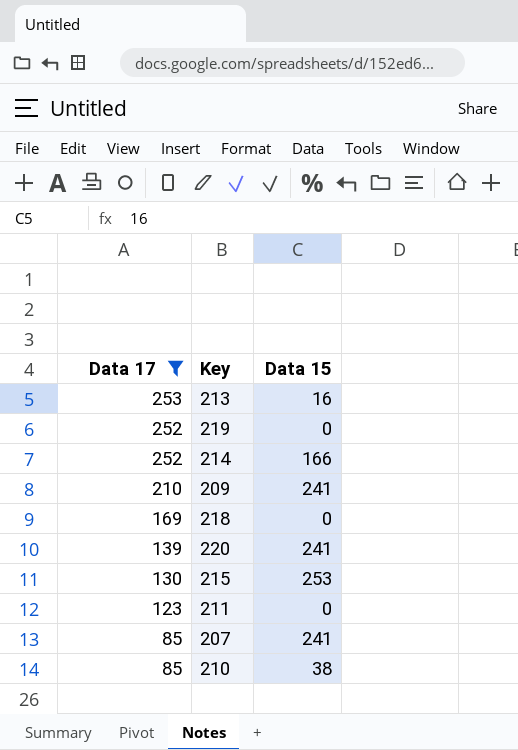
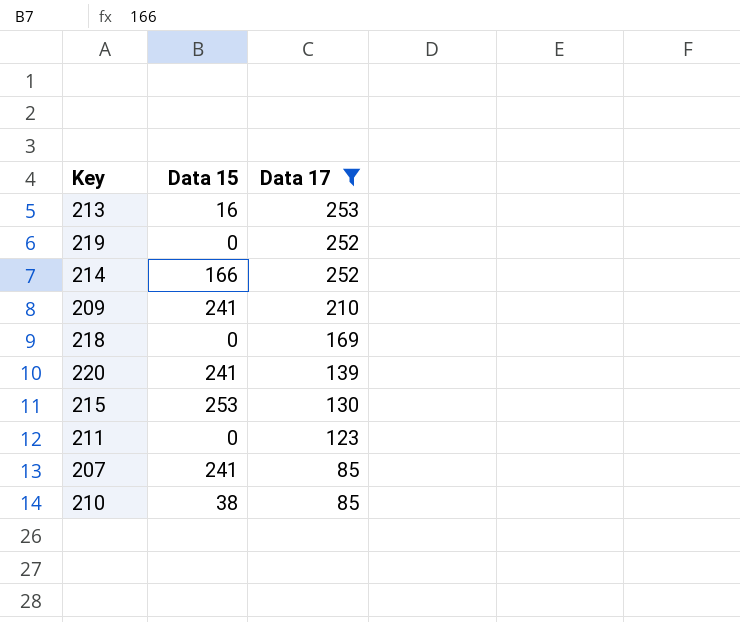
column Data 17 | position: 1 -> 3

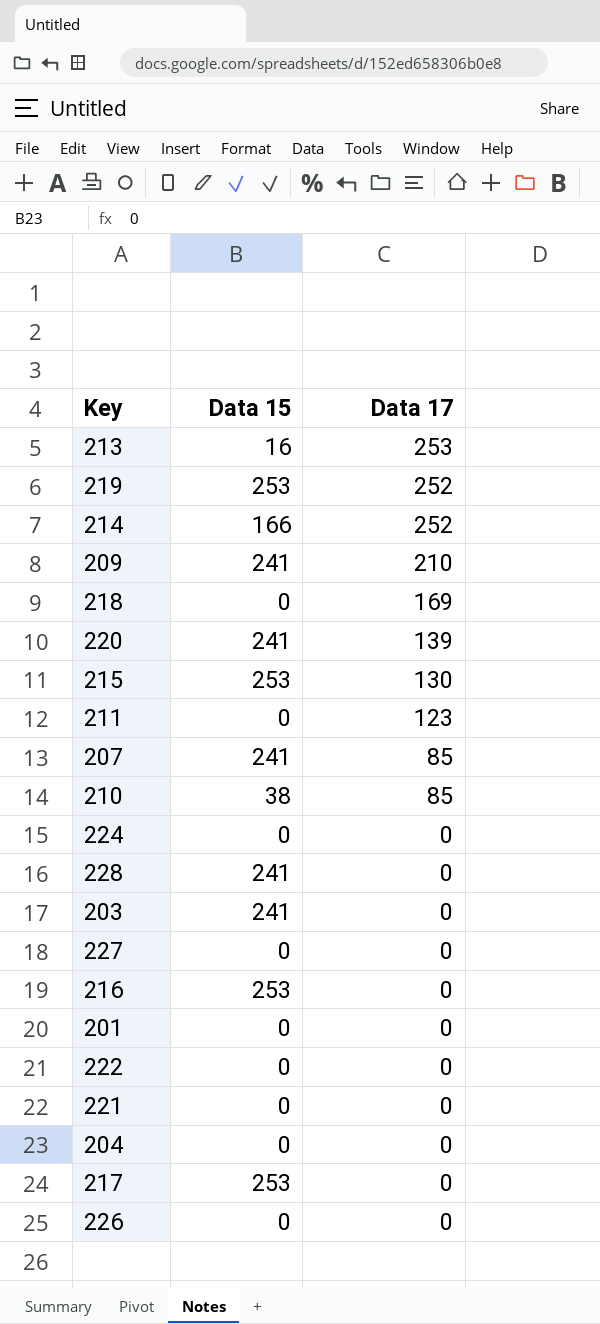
filter: Data 17 != 0 -> none
219 | Data 15: 0 -> 253

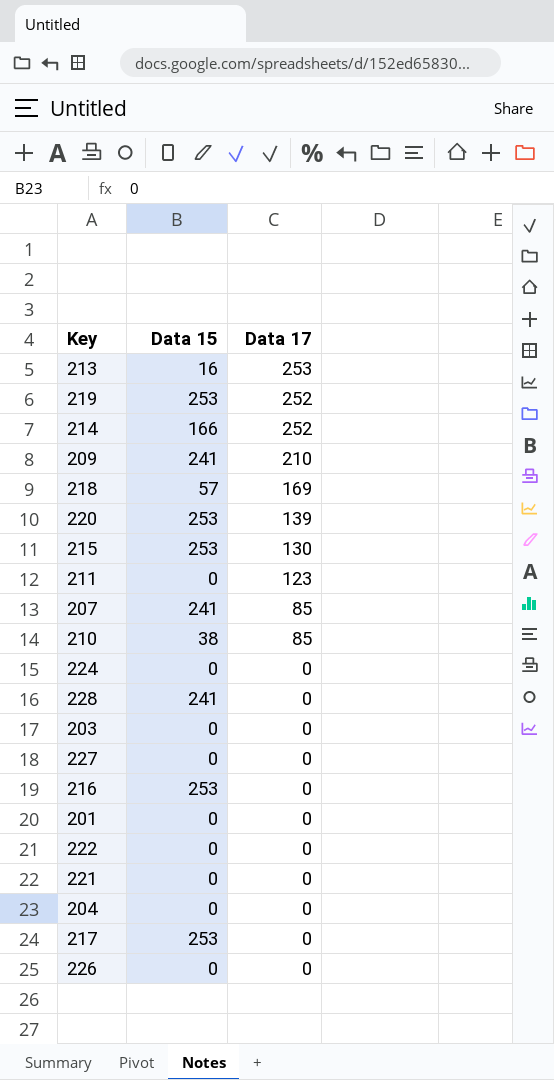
218 | Data 15: 0 -> 57
220 | Data 15: 241 -> 253
203 | Data 15: 241 -> 0

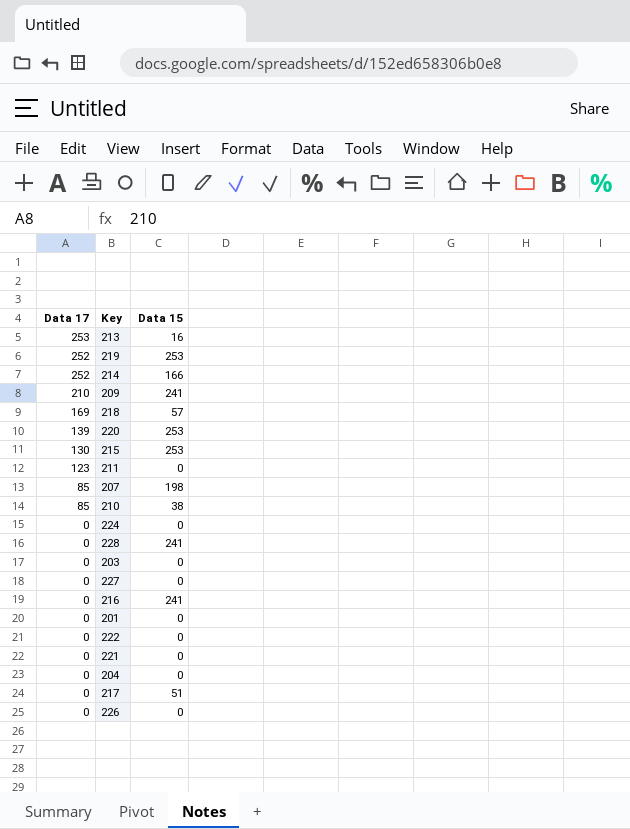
column Data 17 | position: 3 -> 1
207 | Data 15: 241 -> 198
216 | Data 15: 253 -> 241
217 | Data 15: 253 -> 51

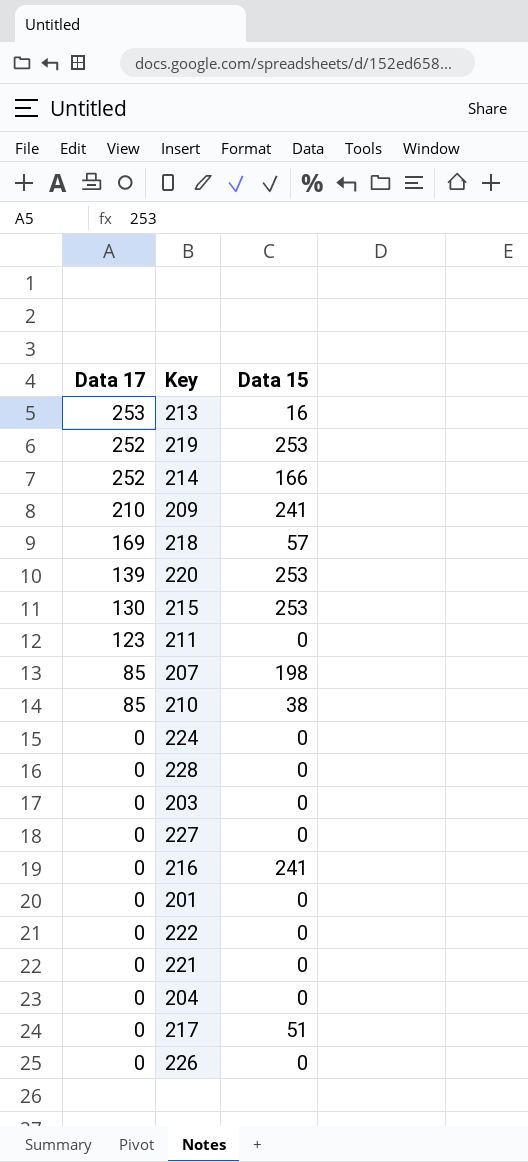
228 | Data 15: 241 -> 0

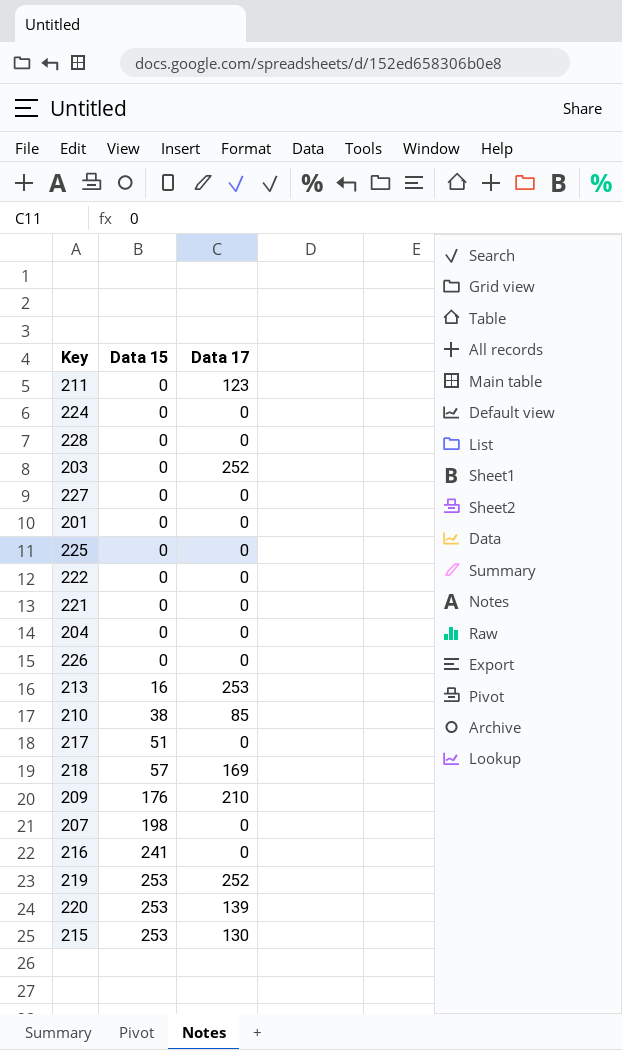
row order: Data 17 descending -> Data 15 ascending
column Data 17 | position: 1 -> 3
row 214: 252 | 166 -> none
203 | Data 17: 0 -> 252
row 225: none -> 0 | 0
209 | Data 15: 241 -> 176
207 | Data 17: 85 -> 0

